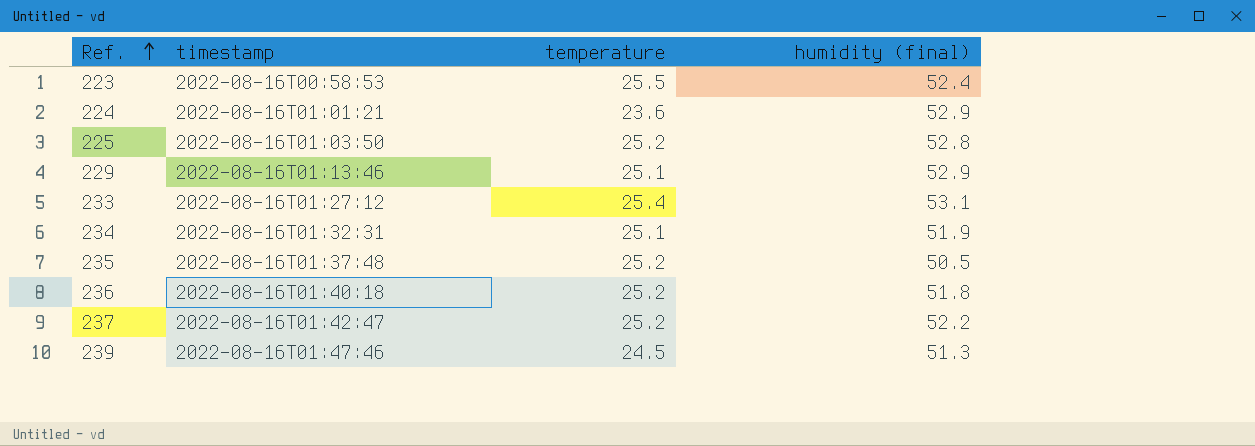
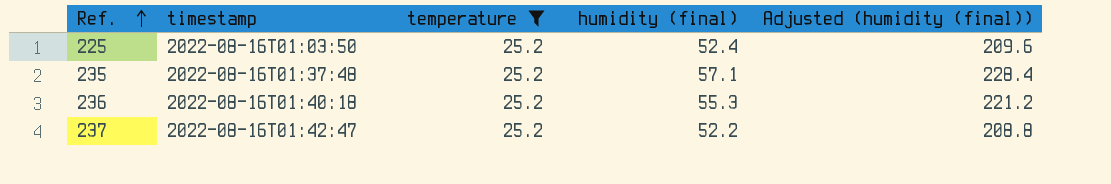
filter: none -> temperature = 25.2
column Adjusted (humidity (final)) | formula: none -> [humidity (final)] * 4
225 | humidity (final): 52.8 -> 52.4
235 | humidity (final): 50.5 -> 57.1
236 | humidity (final): 51.8 -> 55.3

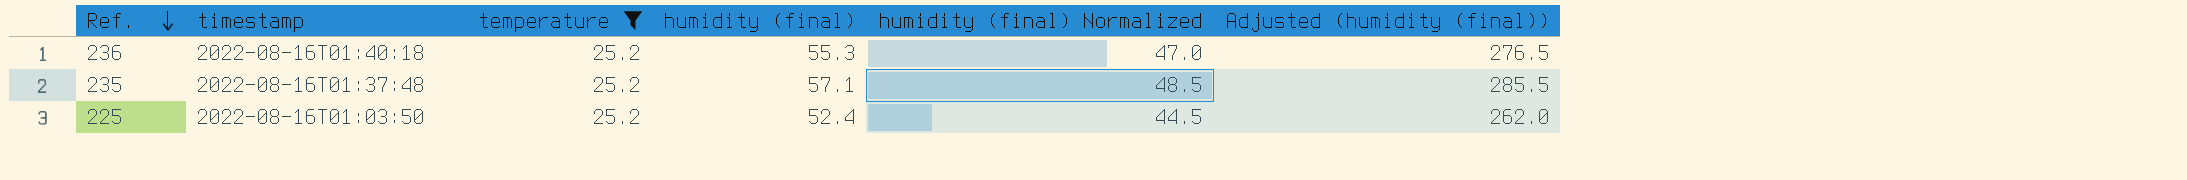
row order: Ref. ascending -> Ref. descending
column humidity (final) Normalized | formula: none -> [humidity (final)] * 0.85
column Adjusted (humidity (final)) | formula: [humidity (final)] * 4 -> [humidity (final)] * 5
row 237: 2022-08-16T01:42:47 | 25.2 | 52.2 | 208.8 -> none

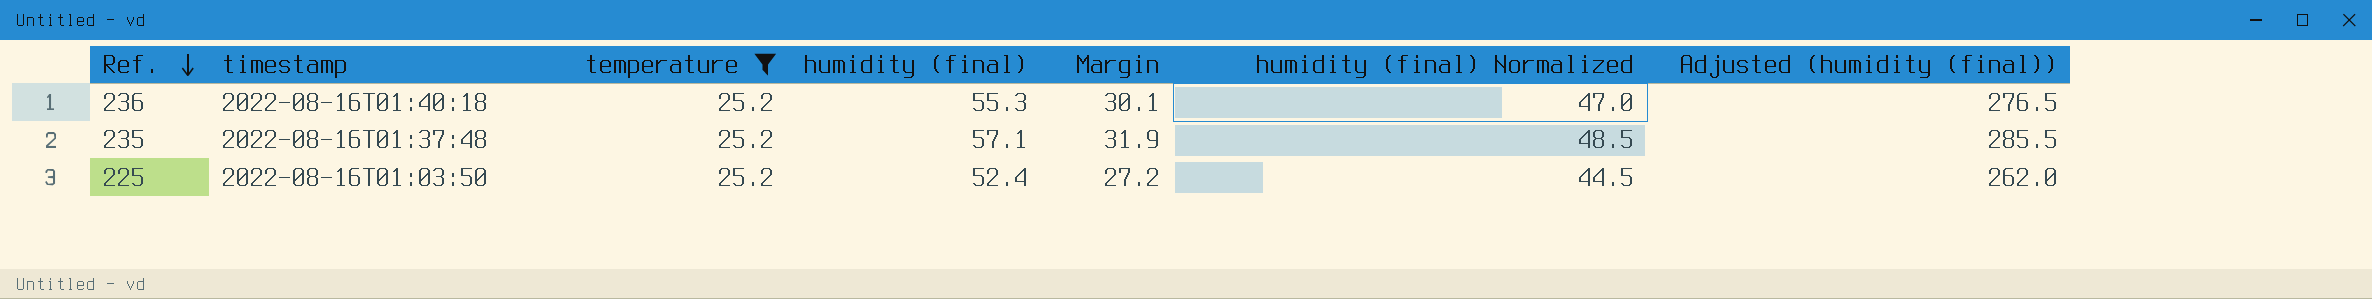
column Margin | formula: none -> [humidity (final)] - [temperature]

